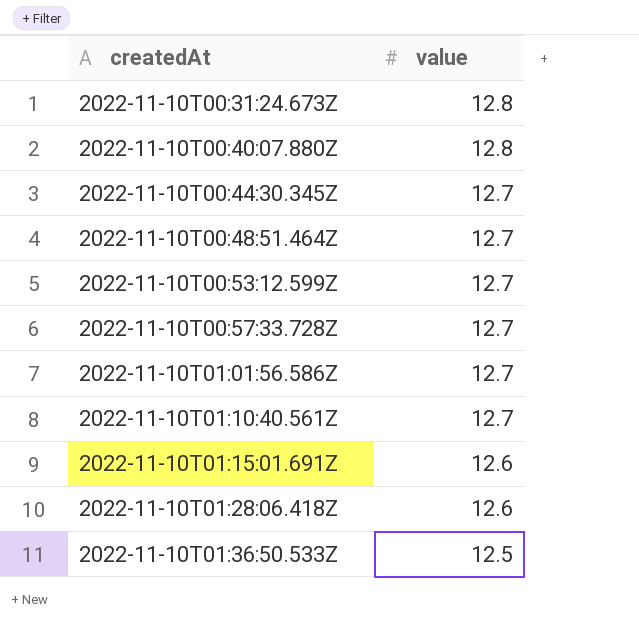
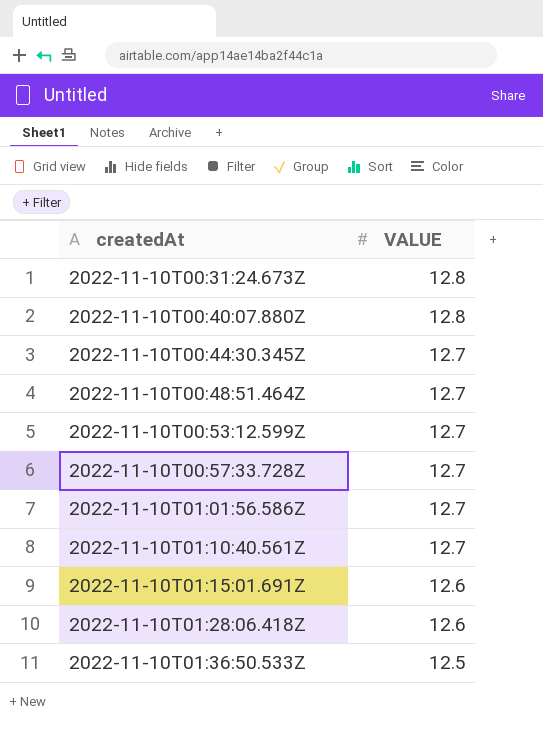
column name: value -> VALUE

